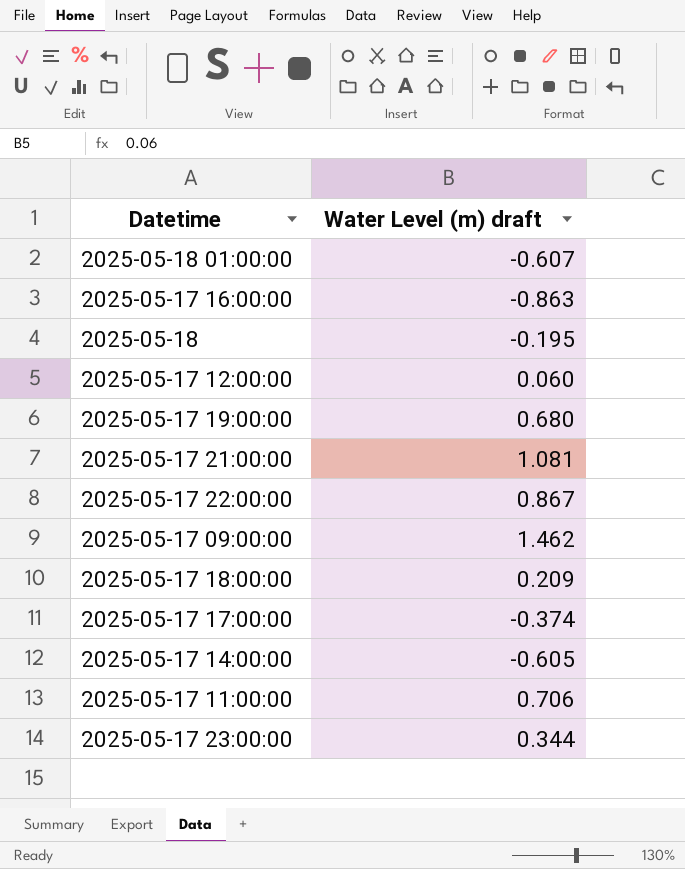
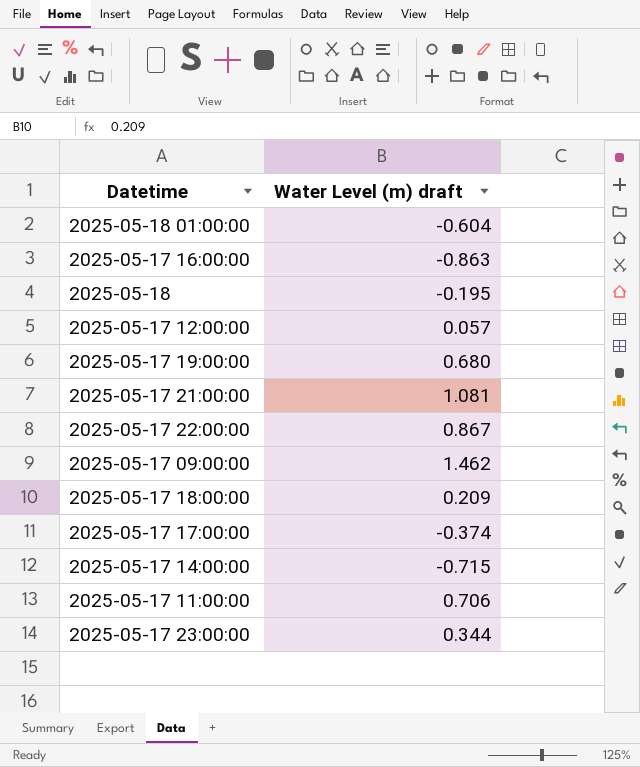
2025-05-18 01:00:00 | Water Level (m) draft: -0.607 -> -0.604
2025-05-17 12:00:00 | Water Level (m) draft: 0.060 -> 0.057
2025-05-17 14:00:00 | Water Level (m) draft: -0.605 -> -0.715

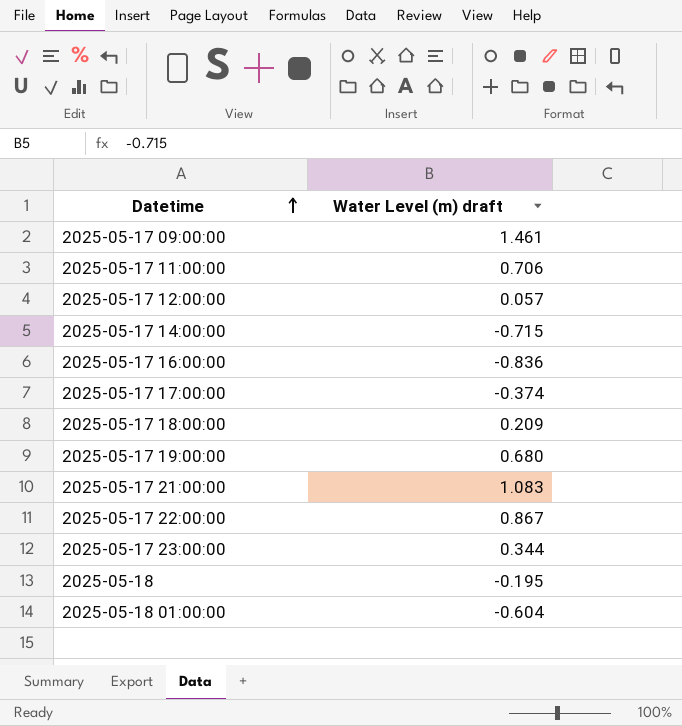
row order: none -> Datetime ascending
2025-05-17 09:00:00 | Water Level (m) draft: 1.462 -> 1.461
2025-05-17 16:00:00 | Water Level (m) draft: -0.863 -> -0.836
2025-05-17 21:00:00 | Water Level (m) draft: 1.081 -> 1.083

